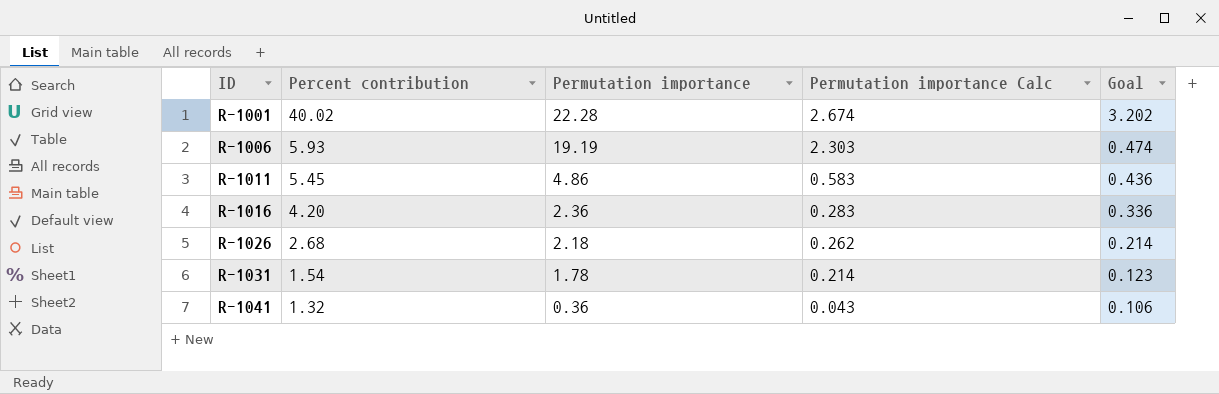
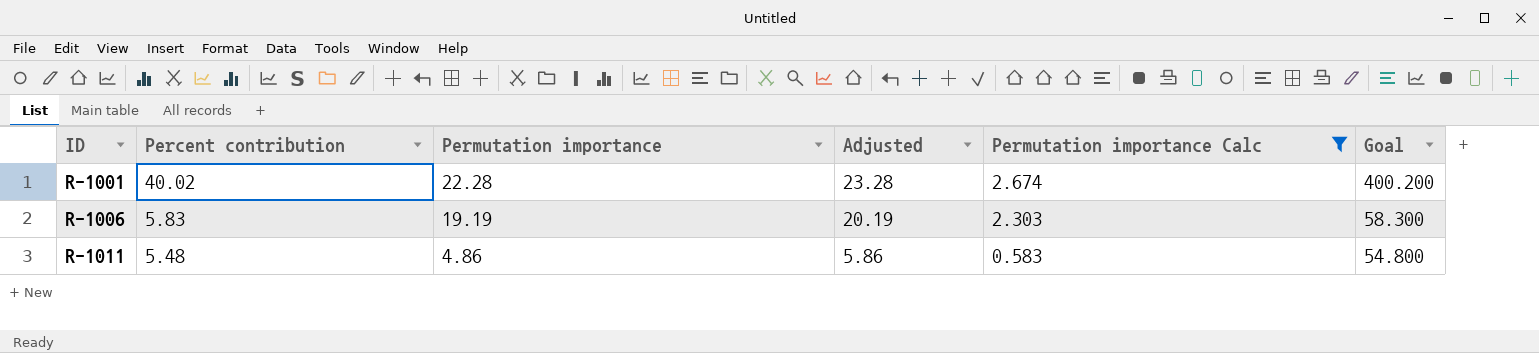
filter: none -> Permutation importance Calc >= 0.583
column Adjusted | formula: none -> [Permutation importance] + 1
column Goal | formula: [Percent contribution] * 0.08 -> [Percent contribution] * 10
R-1006 | Percent contribution: 5.93 -> 5.83
R-1011 | Percent contribution: 5.45 -> 5.48

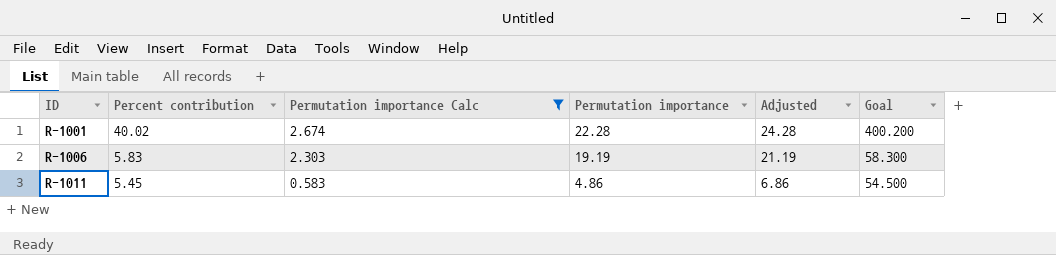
column Permutation importance Calc | position: 5 -> 3
column Adjusted | formula: [Permutation importance] + 1 -> [Permutation importance] + 2
R-1011 | Percent contribution: 5.48 -> 5.45
R-1011 | Goal: 54.800 -> 54.500

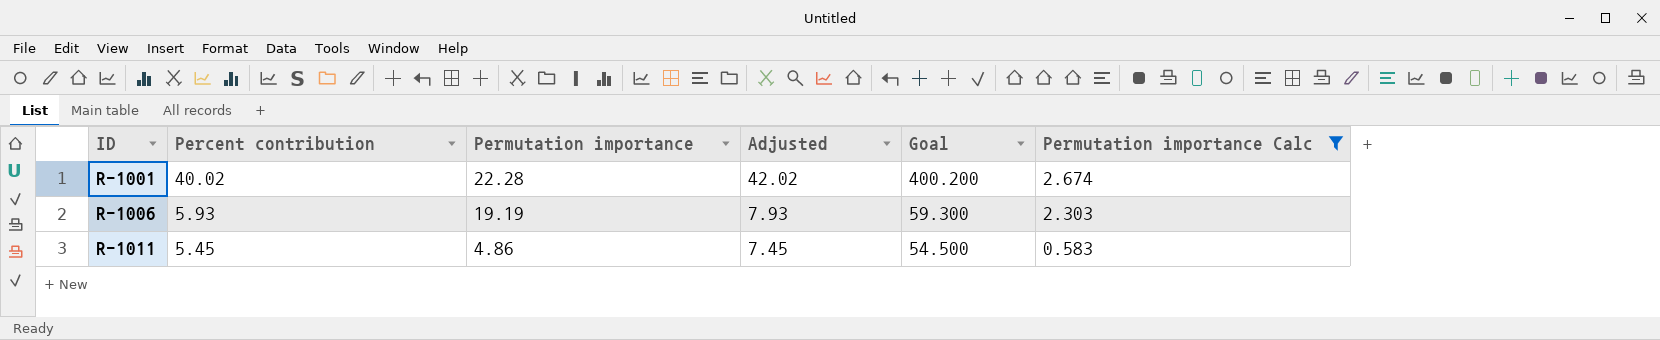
column Adjusted | formula: [Permutation importance] + 2 -> [Percent contribution] + 2
column Permutation importance Calc | position: 3 -> 6
R-1006 | Percent contribution: 5.83 -> 5.93
R-1006 | Goal: 58.300 -> 59.300

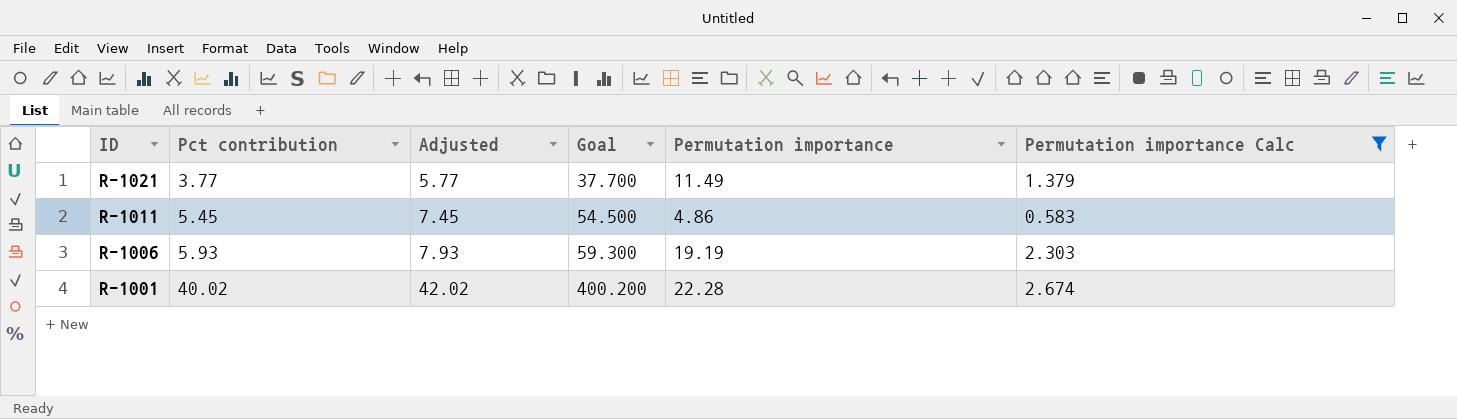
row order: ID ascending -> ID descending
column name: Percent contribution -> Pct contribution
column Permutation importance | position: 3 -> 5
row R-1021: none -> 3.77 | 5.77 | 37.700 | 11.49 | 1.379

